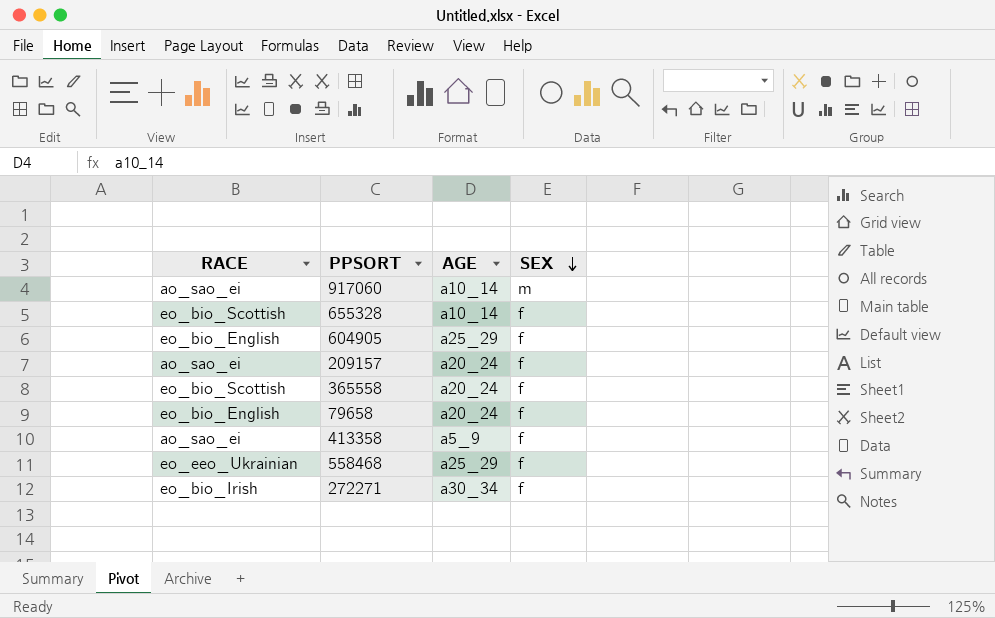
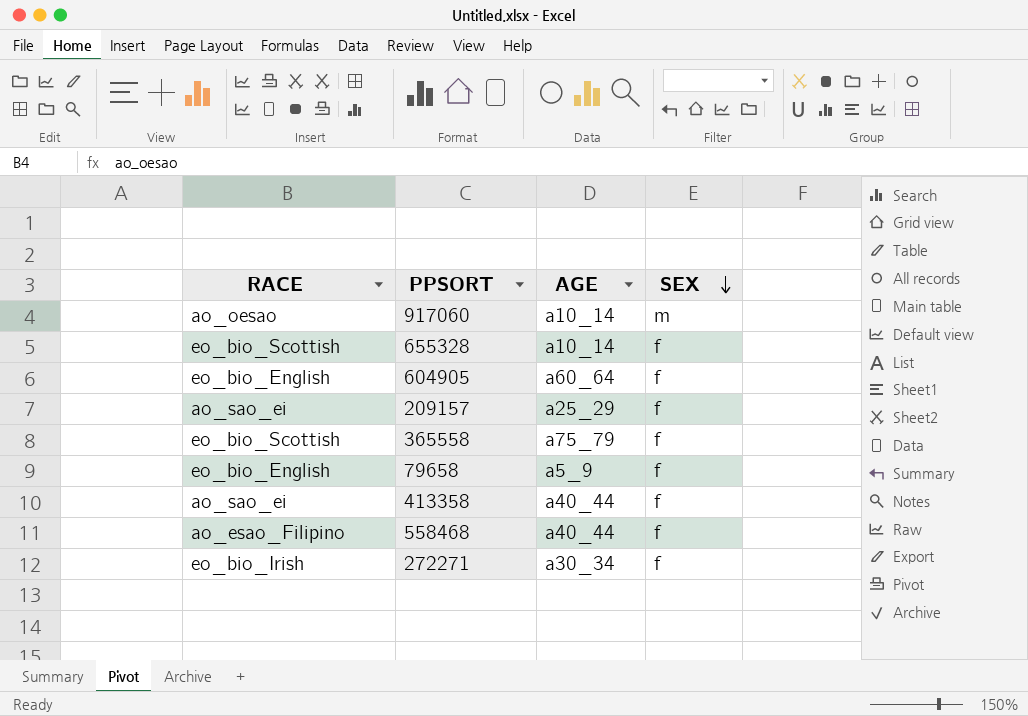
917060 | RACE: ao_sao_ei -> ao_oesao
604905 | AGE: a25_29 -> a60_64
209157 | AGE: a20_24 -> a25_29
365558 | AGE: a20_24 -> a75_79
79658 | AGE: a20_24 -> a5_9
413358 | AGE: a5_9 -> a40_44
558468 | RACE: eo_eeo_Ukrainian -> ao_esao_Filipino
558468 | AGE: a25_29 -> a40_44

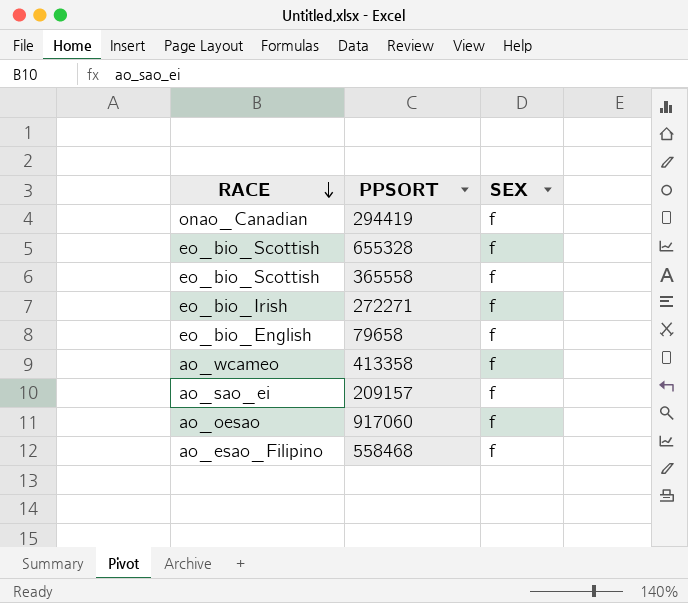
row order: SEX descending -> RACE descending
column AGE | position: 3 -> none
row 604905: eo_bio_English | a60_64 | f -> none
row 294419: none -> onao_Canadian | f
413358 | RACE: ao_sao_ei -> ao_wcameo
917060 | SEX: m -> f

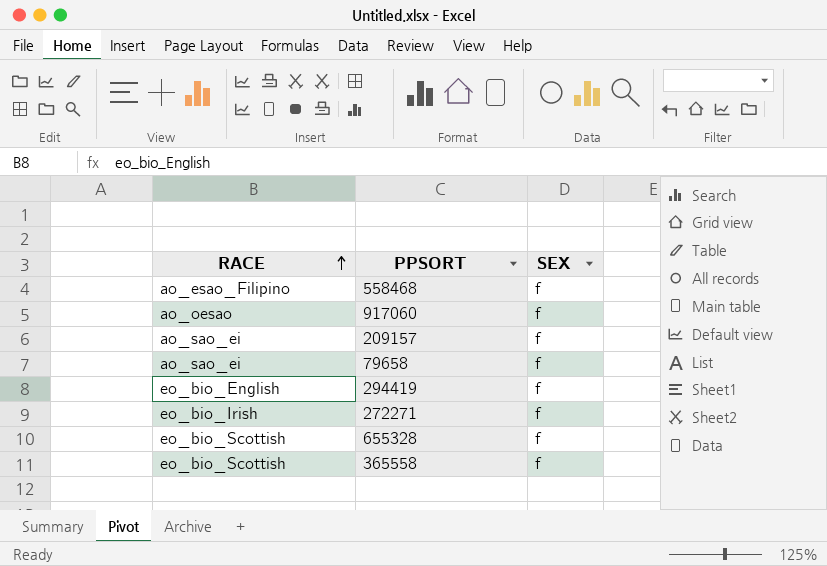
row order: RACE descending -> RACE ascending
row 413358: ao_wcameo | f -> none
79658 | RACE: eo_bio_English -> ao_sao_ei
294419 | RACE: onao_Canadian -> eo_bio_English

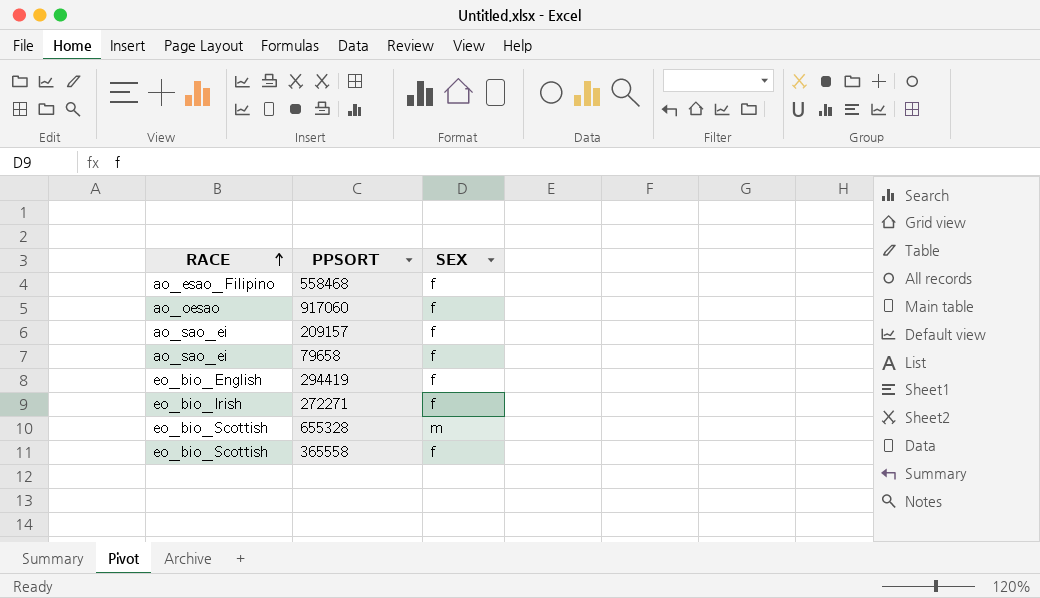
655328 | SEX: f -> m

